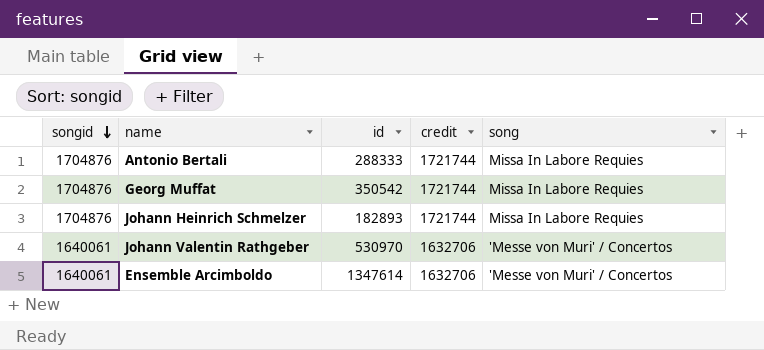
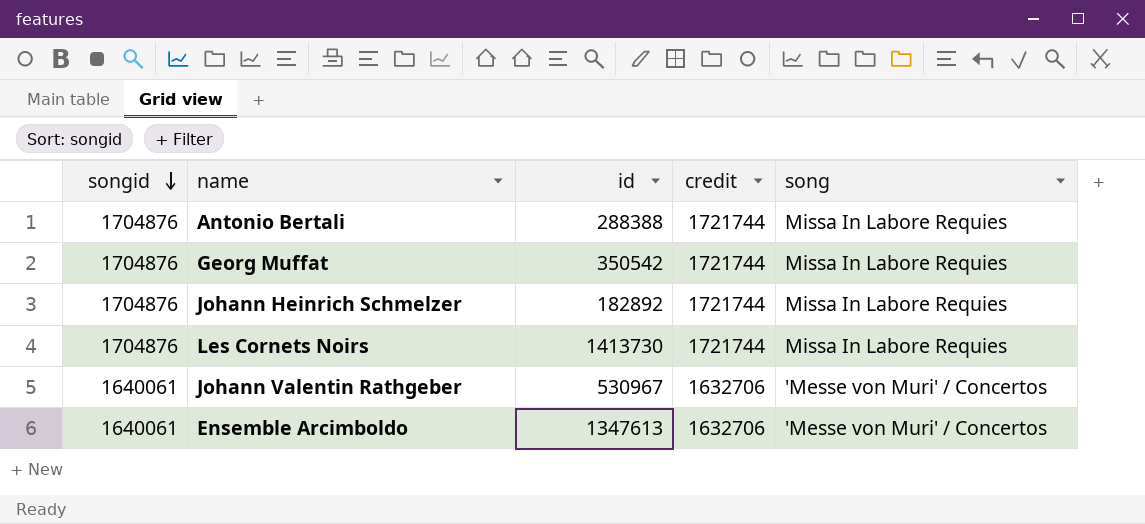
Antonio Bertali | id: 288333 -> 288388
Johann Heinrich Schmelzer | id: 182893 -> 182892
row Les Cornets Noirs: none -> 1704876 | 1413730 | 1721744 | Missa In Labore Requies
Johann Valentin Rathgeber | id: 530970 -> 530967
Ensemble Arcimboldo | id: 1347614 -> 1347613

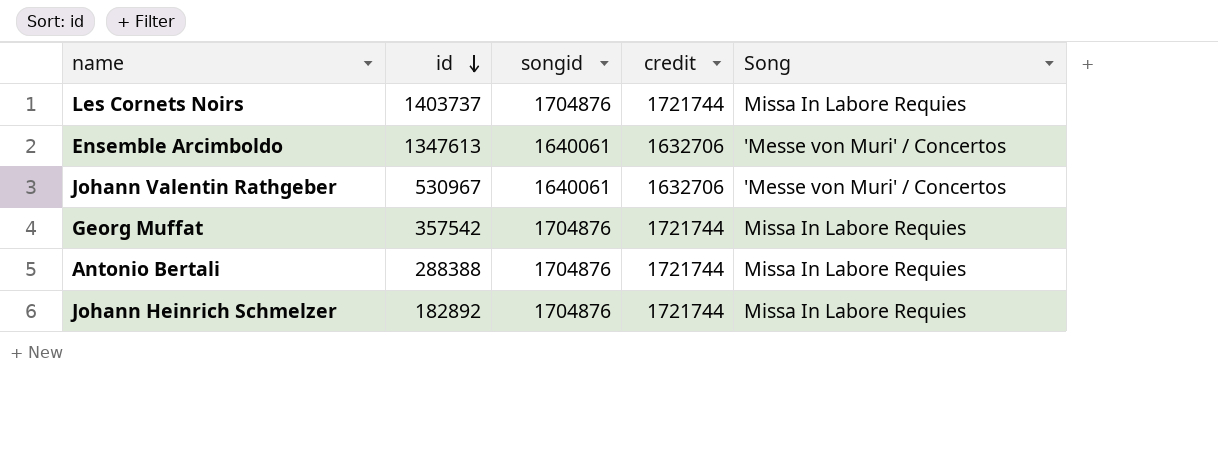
row order: songid descending -> id descending
column songid | position: 1 -> 3
column name: song -> Song
Les Cornets Noirs | id: 1413730 -> 1403737
Georg Muffat | id: 350542 -> 357542

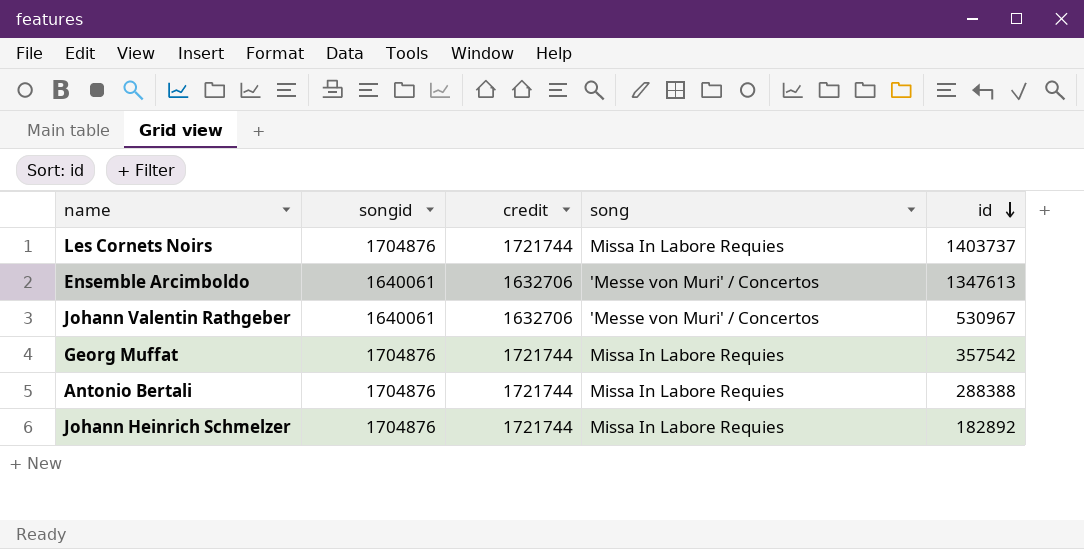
column name: Song -> song
column id | position: 2 -> 5

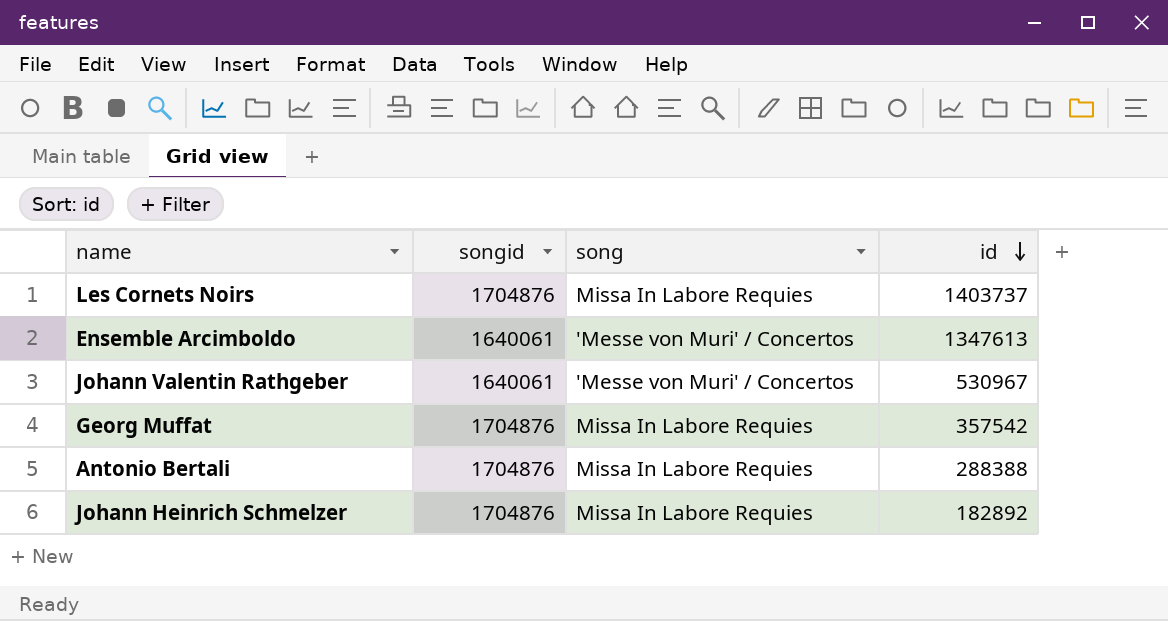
column credit | position: 3 -> none

